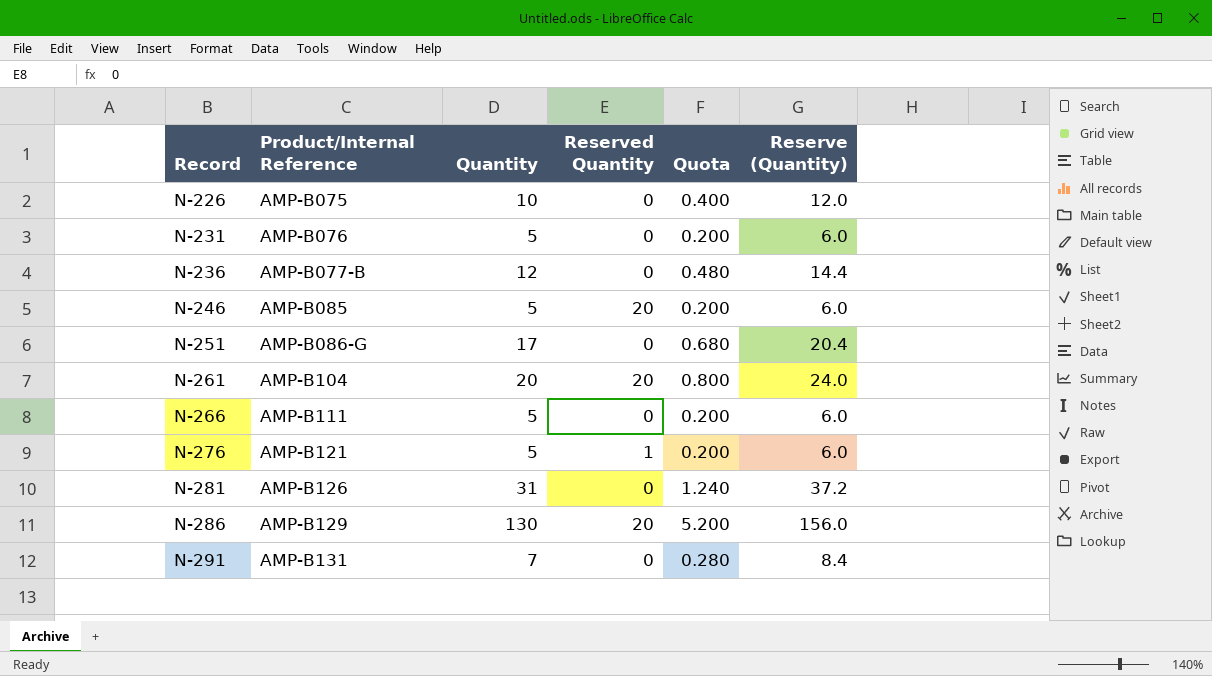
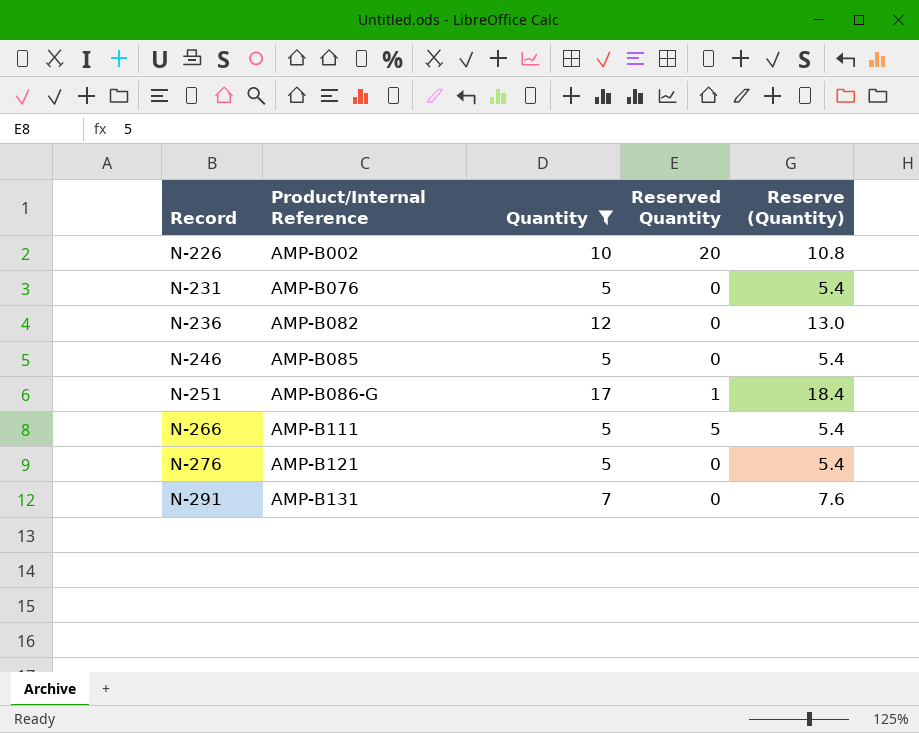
filter: none -> Quantity <= 17
column Quota | formula: [Quantity] * 0.04 -> none
column Reserve (Quantity) | formula: [Quantity] * 1.2 -> [Quantity] * 1.08
N-226 | Product/Internal Reference: AMP-B075 -> AMP-B002
N-226 | Reserved Quantity: 0 -> 20
N-236 | Product/Internal Reference: AMP-B077-B -> AMP-B082
N-246 | Reserved Quantity: 20 -> 0
N-251 | Reserved Quantity: 0 -> 1
N-266 | Reserved Quantity: 0 -> 5
N-276 | Reserved Quantity: 1 -> 0

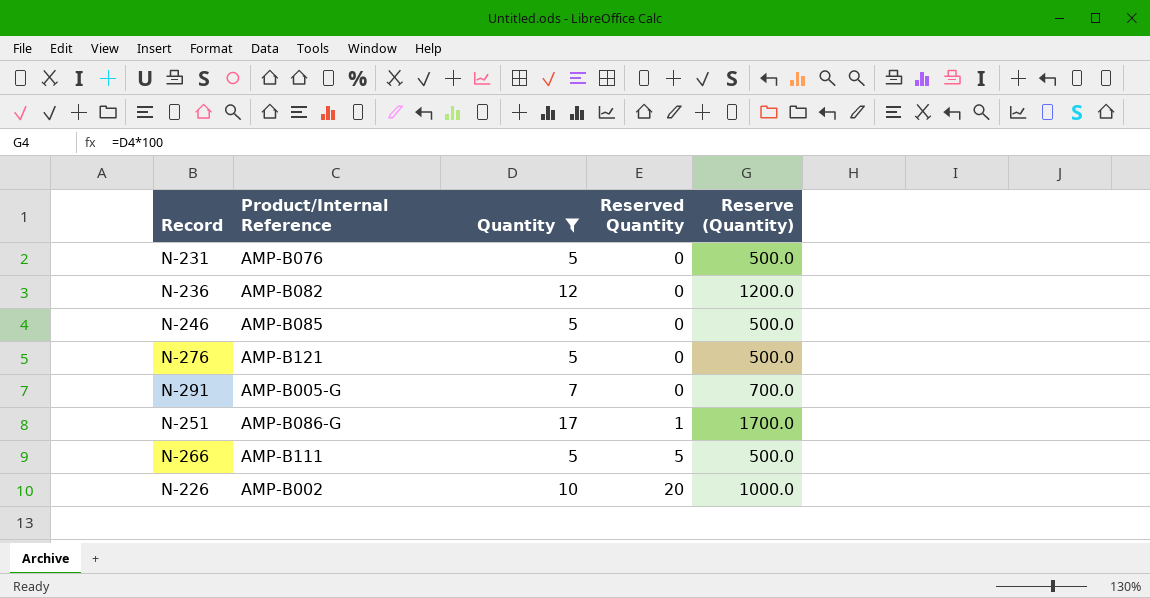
row order: Record ascending -> Reserved Quantity ascending
column Reserve (Quantity) | formula: [Quantity] * 1.08 -> [Quantity] * 100
N-291 | Product/Internal Reference: AMP-B131 -> AMP-B005-G

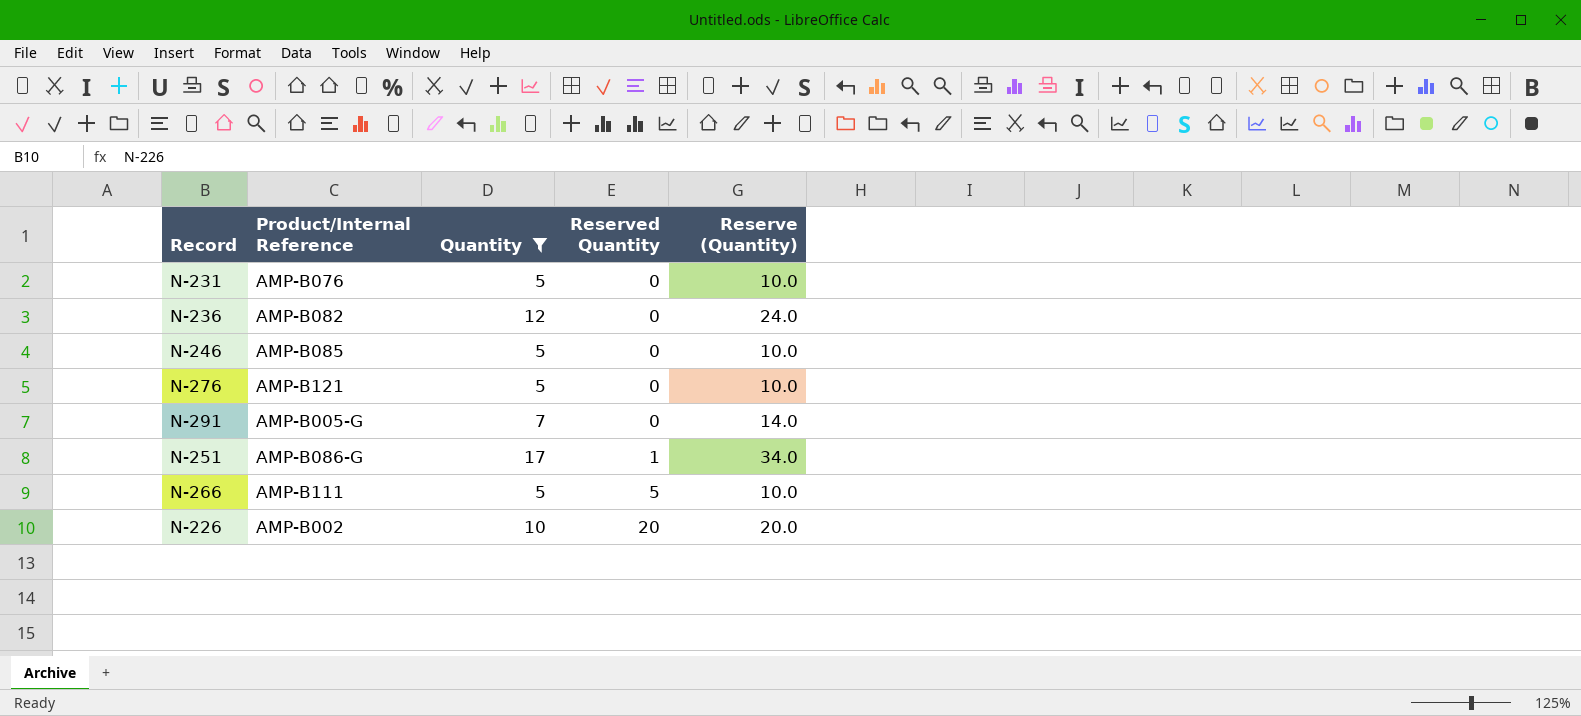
column Reserve (Quantity) | formula: [Quantity] * 100 -> [Quantity] * 2

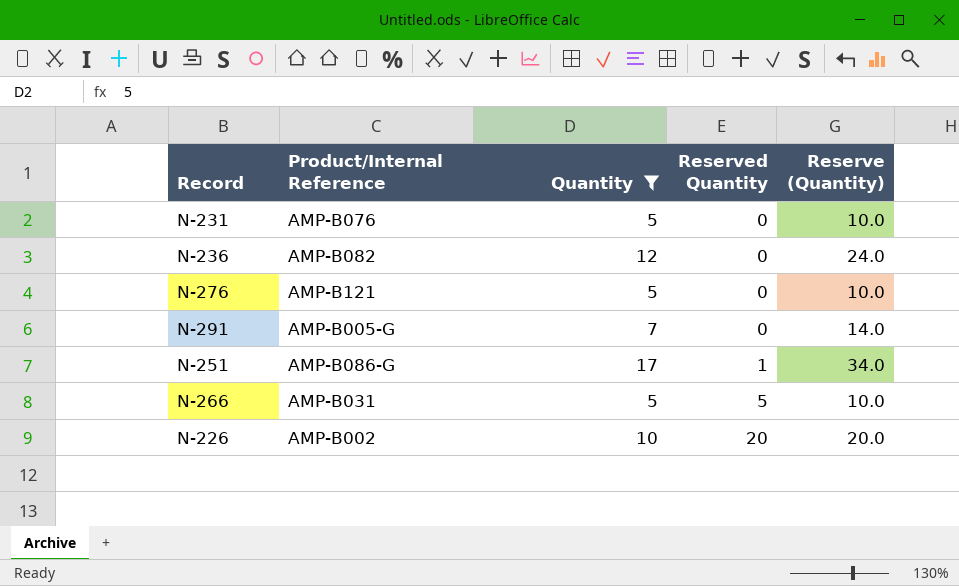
row N-246: AMP-B085 | 5 | 0 | 10.0 -> none
N-266 | Product/Internal Reference: AMP-B111 -> AMP-B031

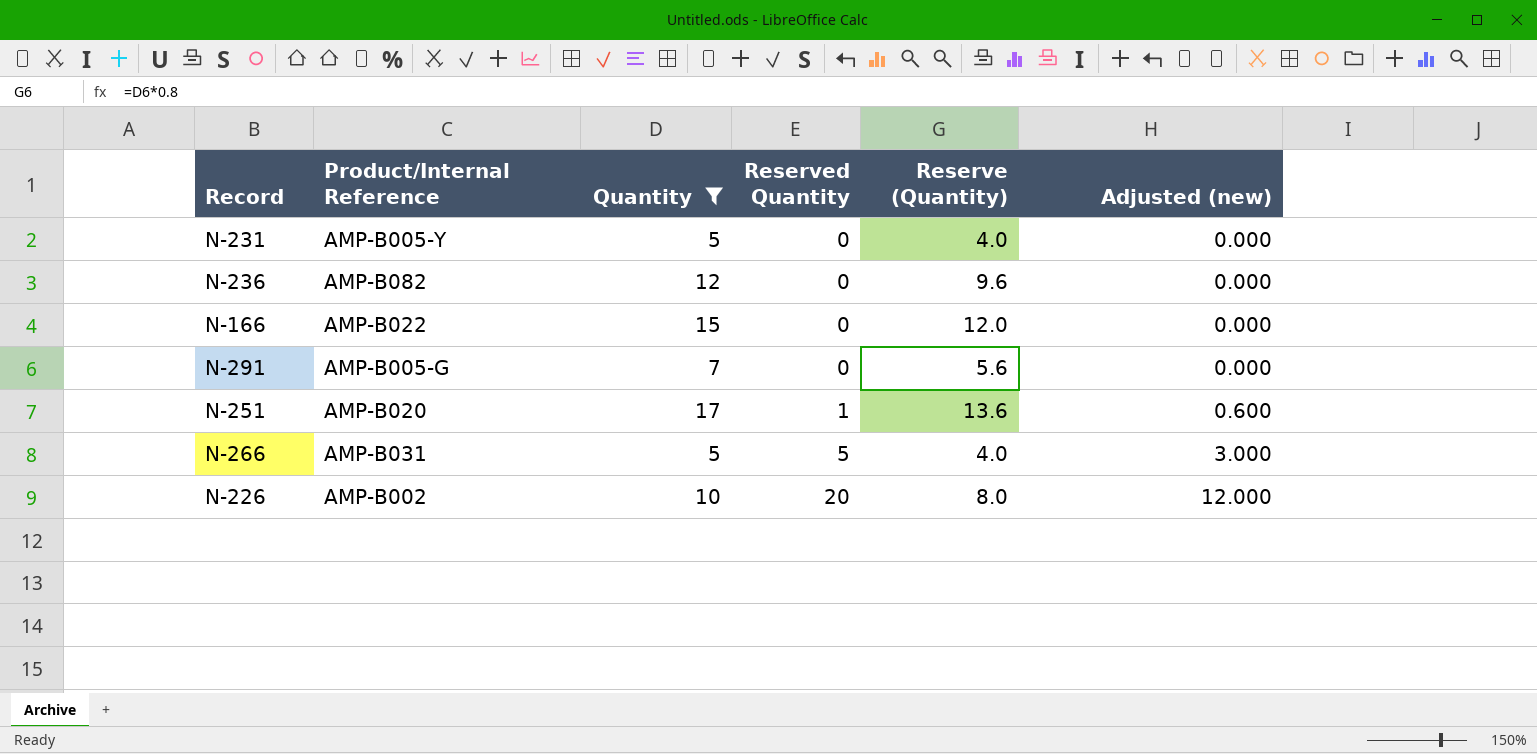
column Reserve (Quantity) | formula: [Quantity] * 2 -> [Quantity] * 0.8
column Adjusted (new) | formula: none -> [Reserved Quantity] * 0.6
row N-276: AMP-B121 | 5 | 0 | 10.0 -> none
N-231 | Product/Internal Reference: AMP-B076 -> AMP-B005-Y
row N-166: none -> AMP-B022 | 15 | 0 | 12.0 | 0.000
N-251 | Product/Internal Reference: AMP-B086-G -> AMP-B020

